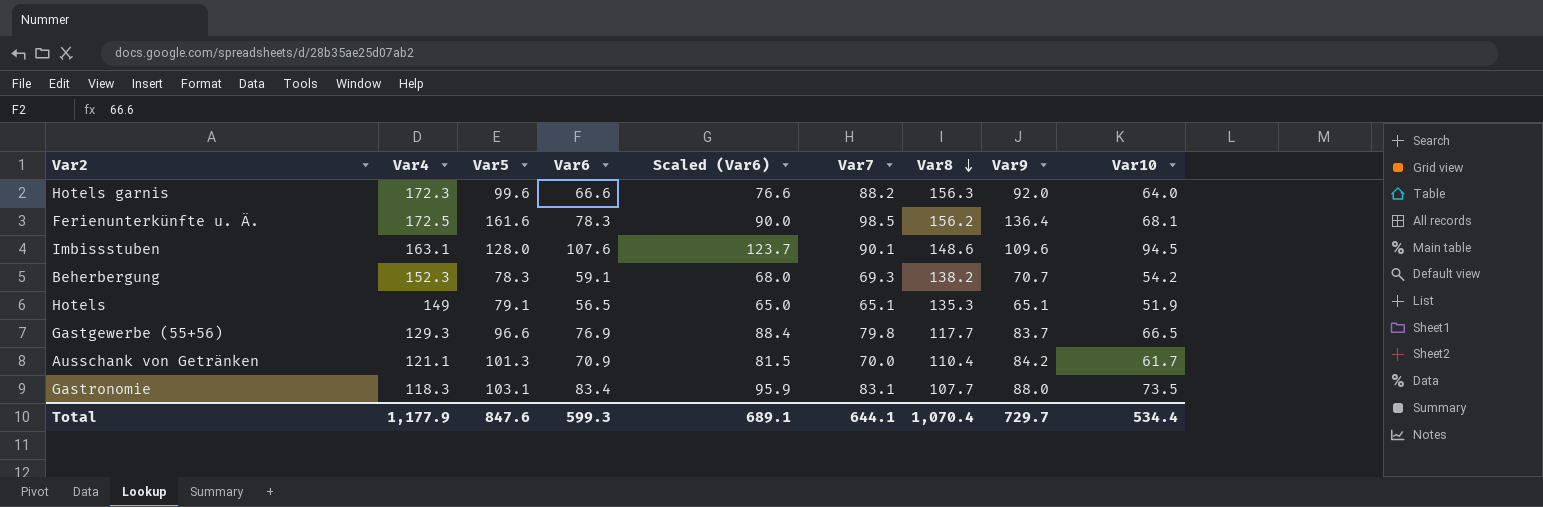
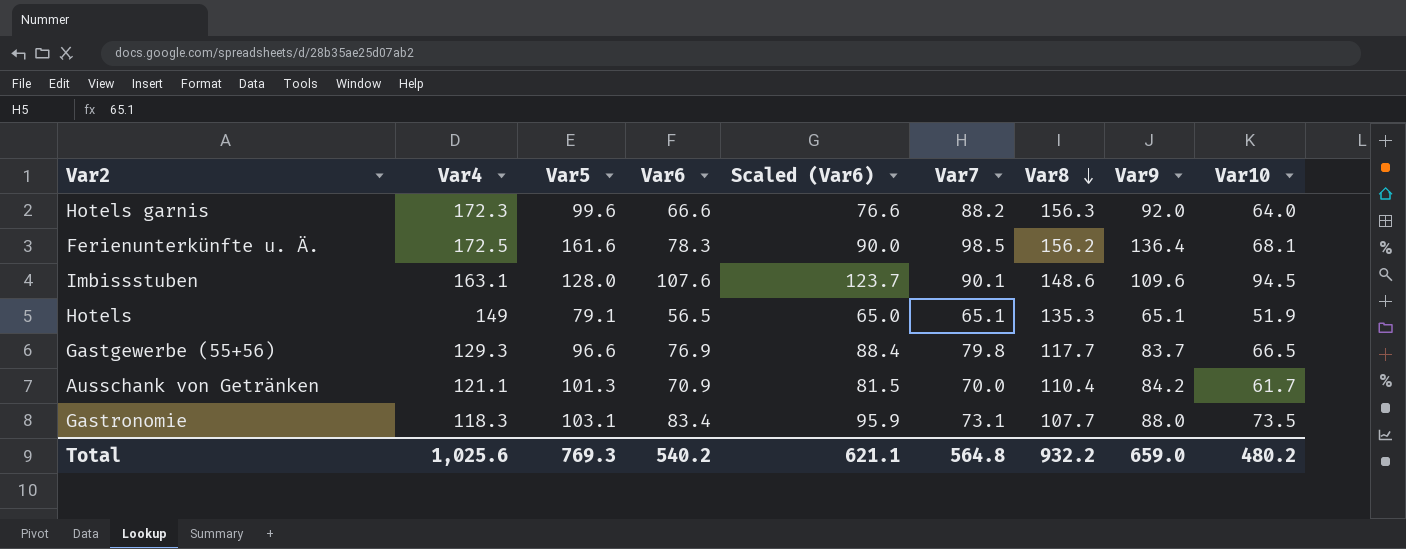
row Beherbergung: 152.3 | 78.3 | 59.1 | 68.0 | 69.3 | 138.2 | 70.7 | 54.2 -> none
Gastronomie | Var7: 83.1 -> 73.1
Total | Var4: 1,177.9 -> 1,025.6
Total | Var5: 847.6 -> 769.3
Total | Var6: 599.3 -> 540.2
Total | Scaled (Var6): 689.1 -> 621.1
Total | Var7: 644.1 -> 564.8
Total | Var8: 1,070.4 -> 932.2
Total | Var9: 729.7 -> 659.0
Total | Var10: 534.4 -> 480.2

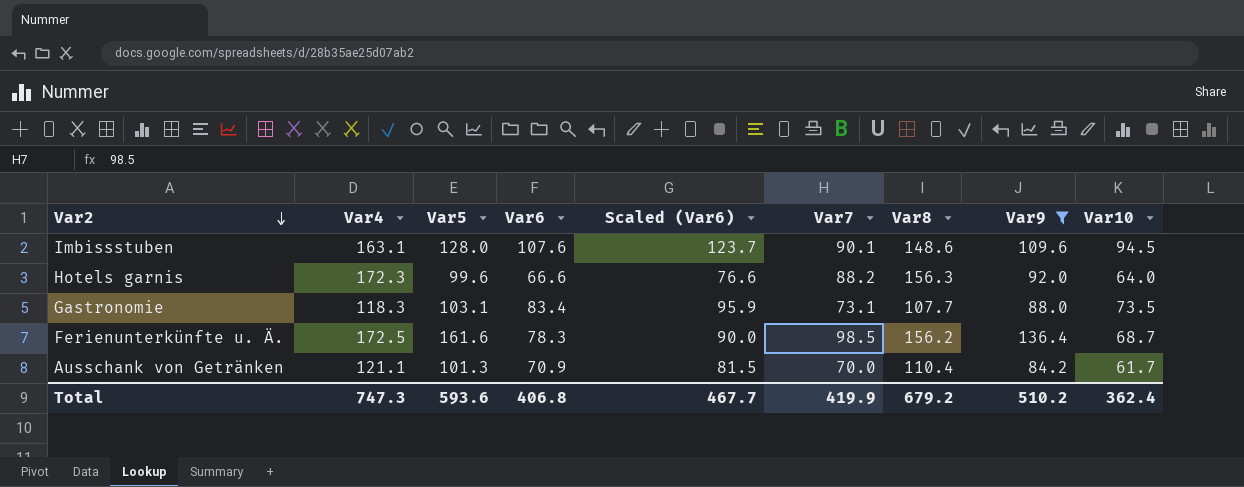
filter: none -> Var9 >= 84.2
row order: Var8 descending -> Var2 descending
Ferienunterkünfte u. Ä. | Var10: 68.1 -> 68.7
Total | Var4: 1,025.6 -> 747.3
Total | Var5: 769.3 -> 593.6
Total | Var6: 540.2 -> 406.8
Total | Scaled (Var6): 621.1 -> 467.7
Total | Var7: 564.8 -> 419.9
Total | Var8: 932.2 -> 679.2
Total | Var9: 659.0 -> 510.2
Total | Var10: 480.2 -> 362.4

